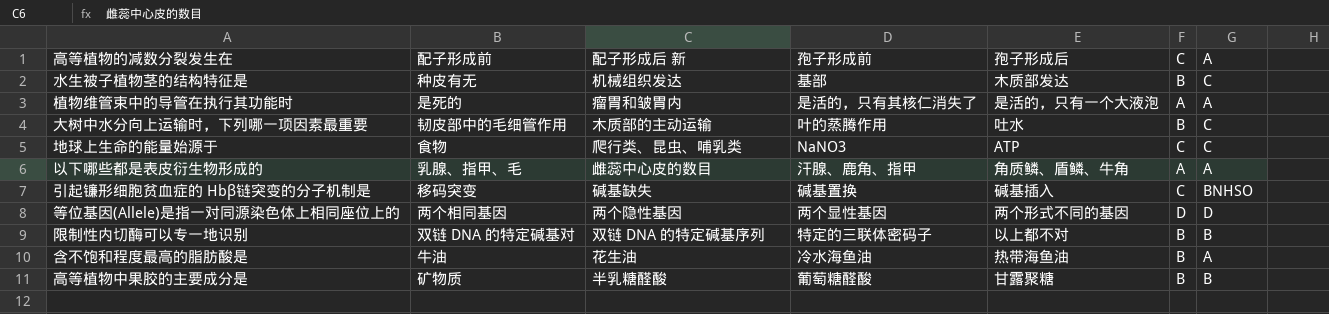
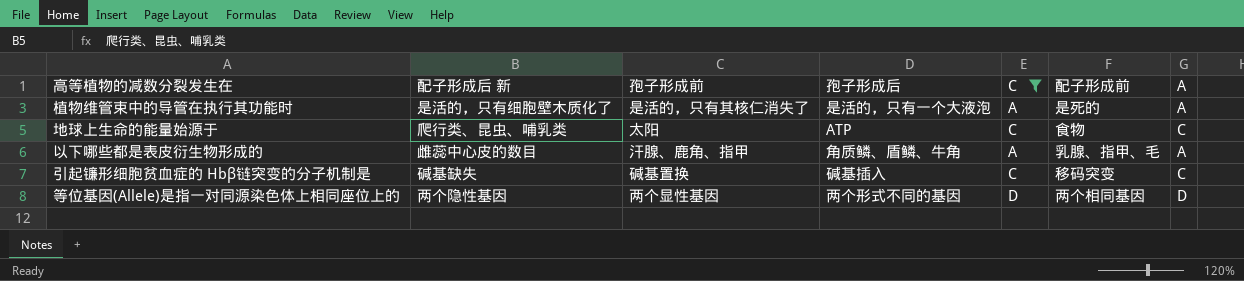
filter: none -> C != B
column 配子形成前 | position: 2 -> 6
植物维管束中的导管在执行其功能时 | 配子形成后 新: 瘤胃和皱胃内 -> 是活的，只有细胞壁木质化了
地球上生命的能量始源于 | 孢子形成前: NaNO3 -> 太阳
引起镰形细胞贫血症的 Hbβ链突变的分子机制是 | A: BNHSO -> C

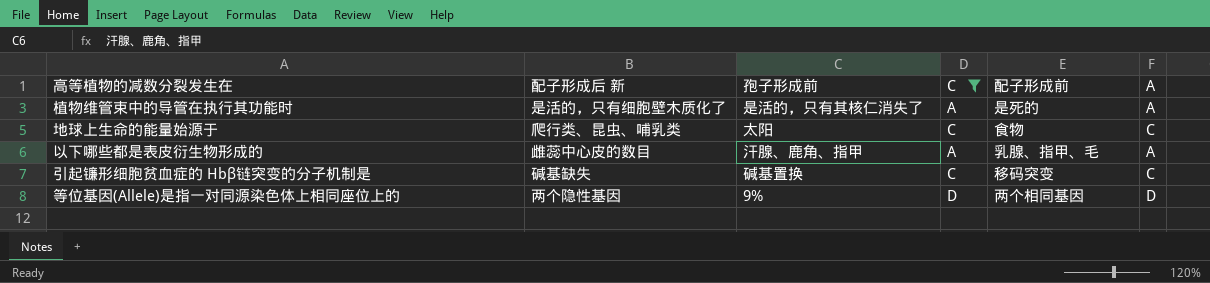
column 孢子形成后 | position: 4 -> none
等位基因(Allele)是指一对同源染色体上相同座位上的 | 孢子形成前: 两个显性基因 -> 9%

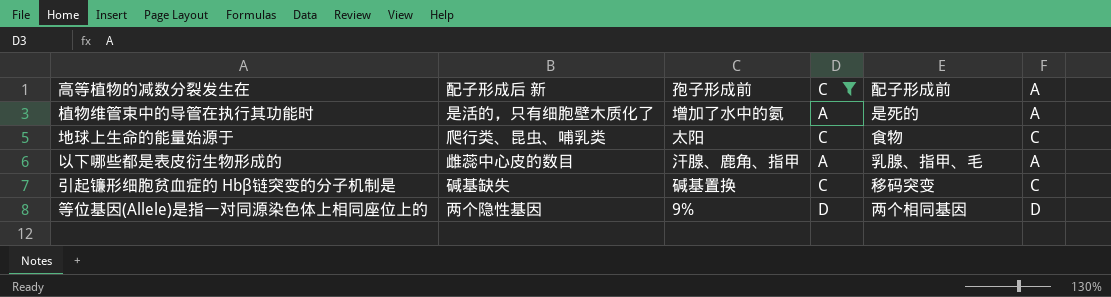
植物维管束中的导管在执行其功能时 | 孢子形成前: 是活的，只有其核仁消失了 -> 增加了水中的氨

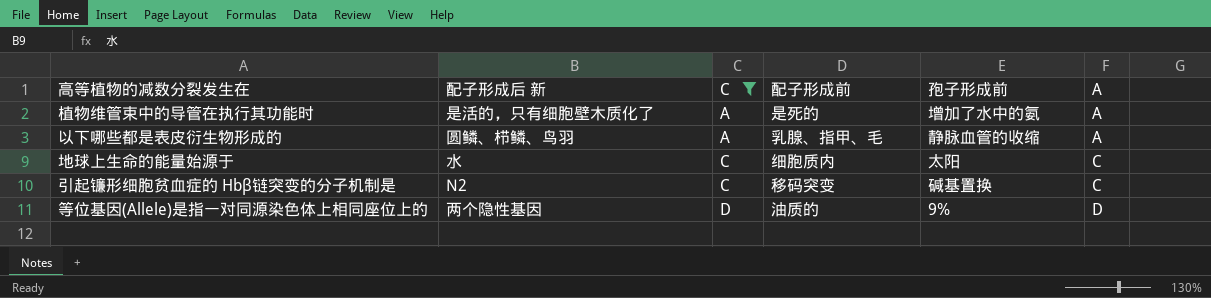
row order: none -> C ascending
column 孢子形成前 | position: 3 -> 5
以下哪些都是表皮衍生物形成的 | 配子形成后 新: 雌蕊中心皮的数目 -> 圆鳞、栉鳞、鸟羽
以下哪些都是表皮衍生物形成的 | 孢子形成前: 汗腺、鹿角、指甲 -> 静脉血管的收缩
地球上生命的能量始源于 | 配子形成后 新: 爬行类、昆虫、哺乳类 -> 水
地球上生命的能量始源于 | 配子形成前: 食物 -> 细胞质内
引起镰形细胞贫血症的 Hbβ链突变的分子机制是 | 配子形成后 新: 碱基缺失 -> N2
等位基因(Allele)是指一对同源染色体上相同座位上的 | 配子形成前: 两个相同基因 -> 油质的

